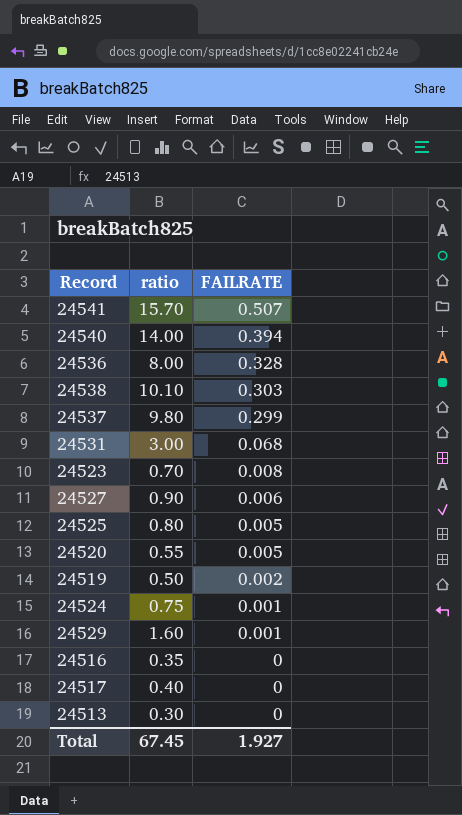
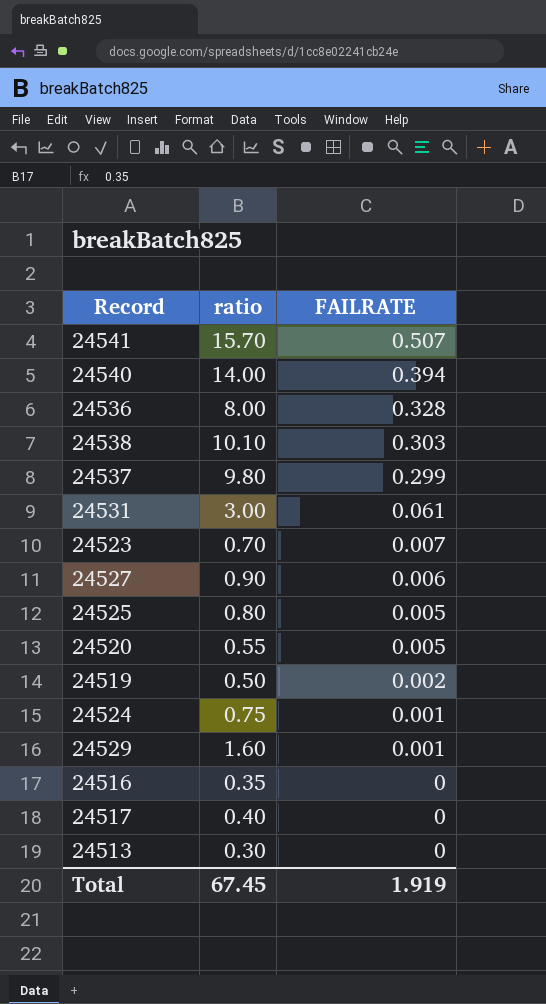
24531 | FAILRATE: 0.068 -> 0.061
24523 | FAILRATE: 0.008 -> 0.007
Total | FAILRATE: 1.927 -> 1.919

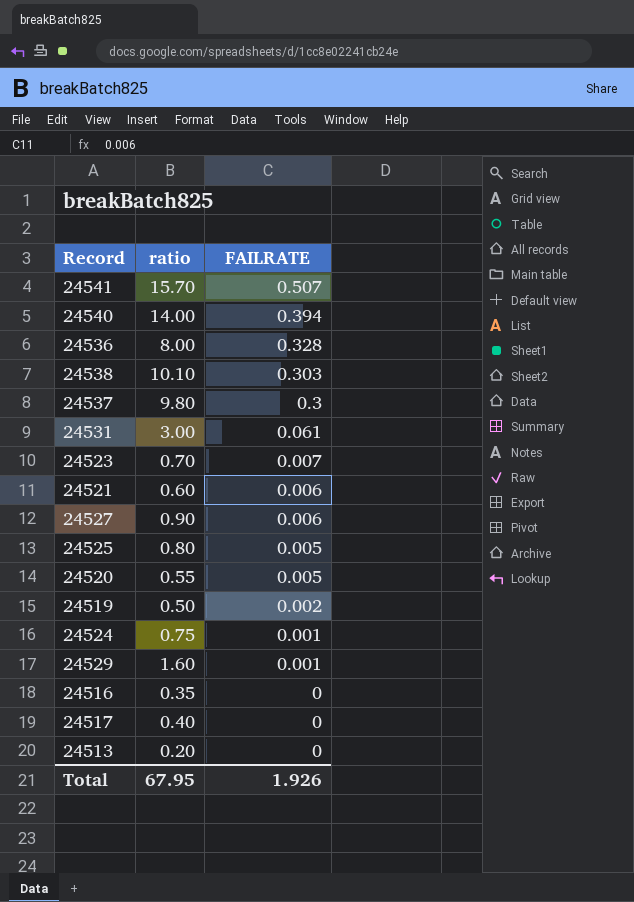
24537 | FAILRATE: 0.299 -> 0.3
row 24521: none -> 0.60 | 0.006
24513 | ratio: 0.30 -> 0.20
Total | ratio: 67.45 -> 67.95
Total | FAILRATE: 1.919 -> 1.926

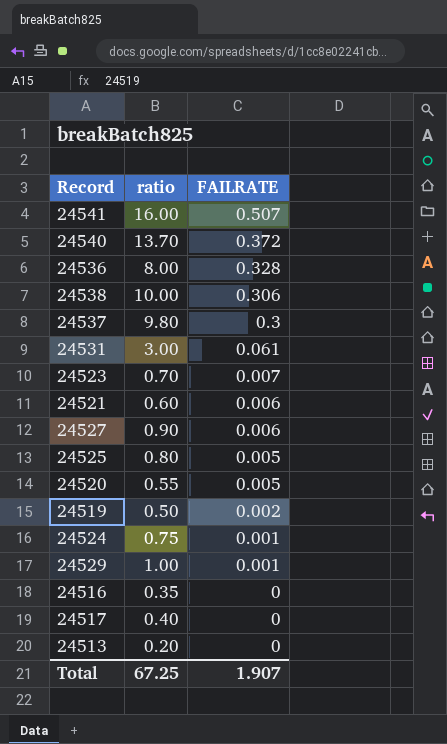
24541 | ratio: 15.70 -> 16.00
24540 | ratio: 14.00 -> 13.70
24540 | FAILRATE: 0.394 -> 0.372
24538 | ratio: 10.10 -> 10.00
24538 | FAILRATE: 0.303 -> 0.306
24529 | ratio: 1.60 -> 1.00
Total | ratio: 67.95 -> 67.25
Total | FAILRATE: 1.926 -> 1.907

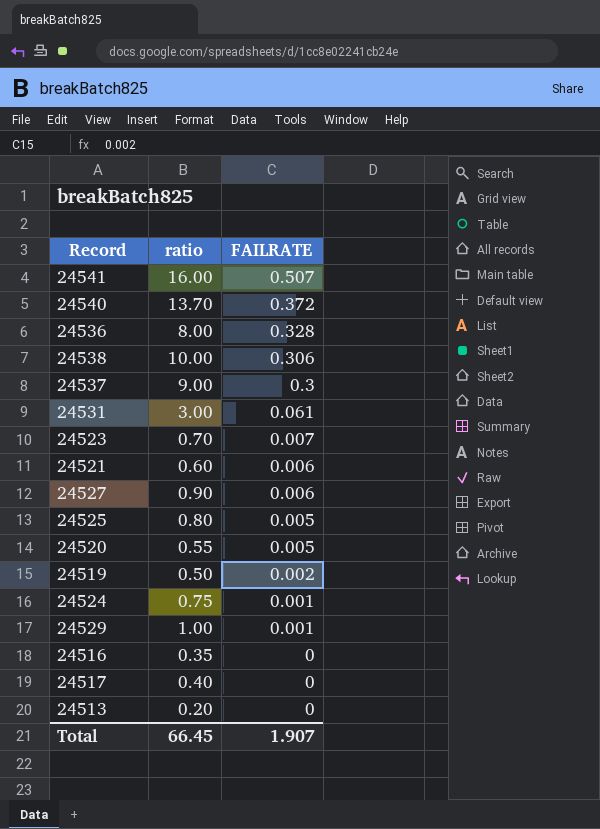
24537 | ratio: 9.80 -> 9.00
Total | ratio: 67.25 -> 66.45

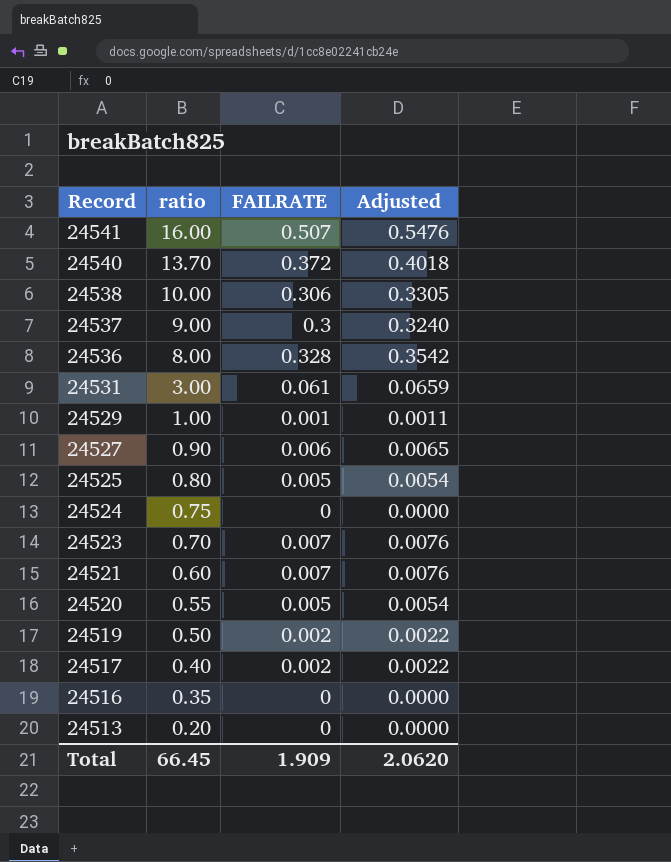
row order: FAILRATE descending -> Record descending
column Adjusted | formula: none -> [FAILRATE] * 1.08
24524 | FAILRATE: 0.001 -> 0
24521 | FAILRATE: 0.006 -> 0.007
24517 | FAILRATE: 0 -> 0.002
Total | FAILRATE: 1.907 -> 1.909

